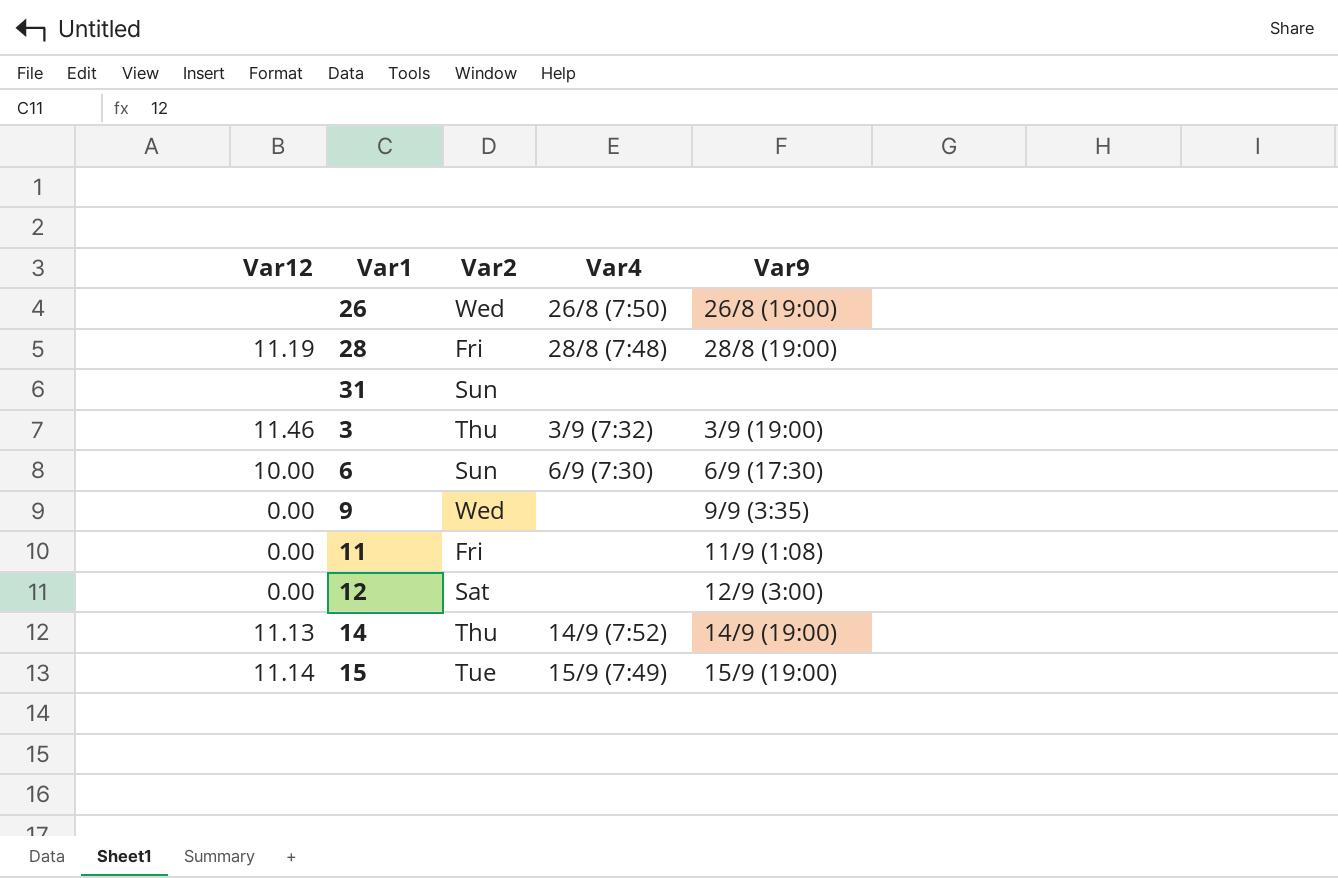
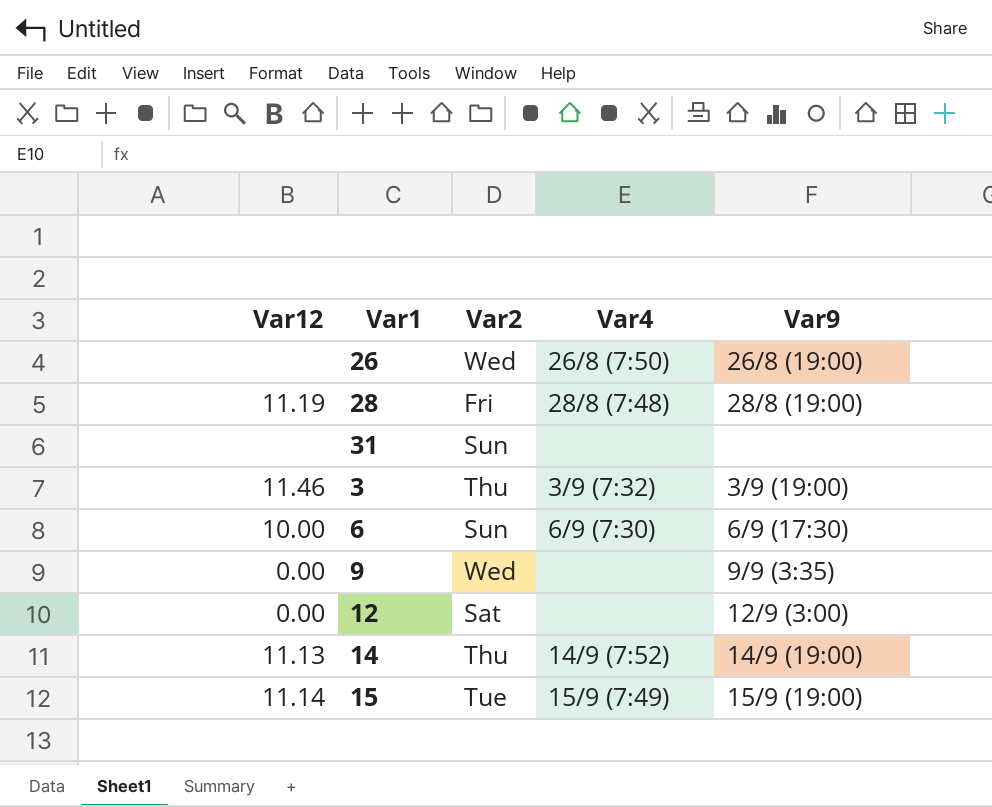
row 11: 0.00 | Fri | none | 11/9 (1:08) -> none

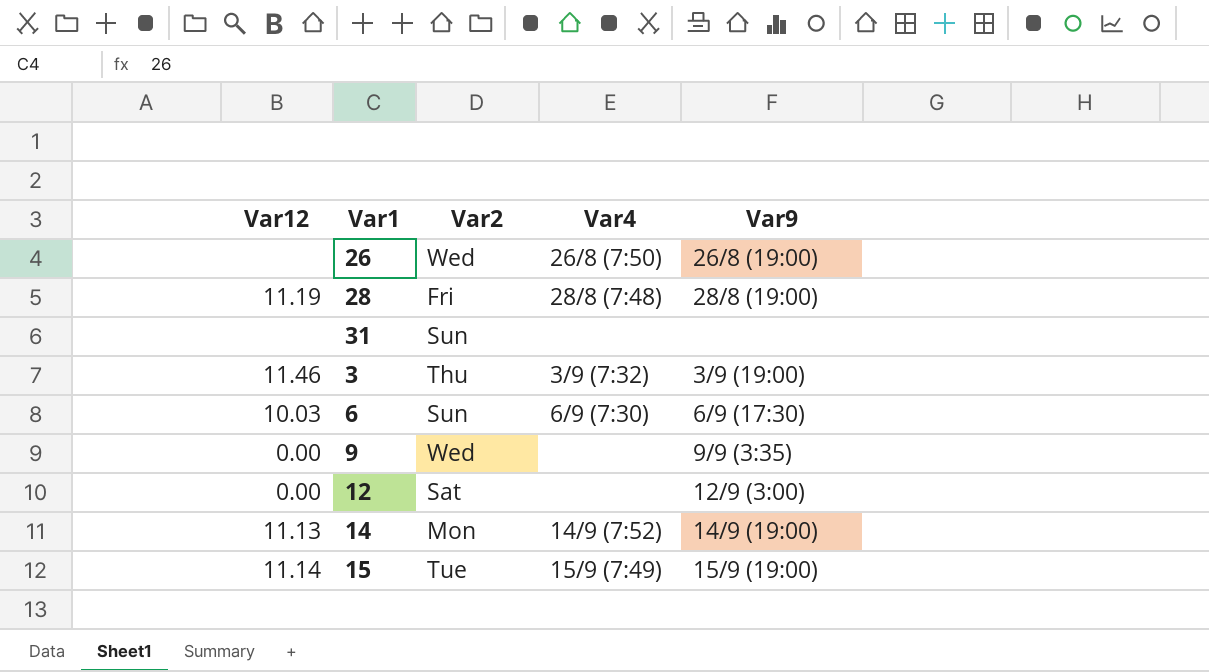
6 | Var12: 10.00 -> 10.03
14 | Var2: Thu -> Mon

